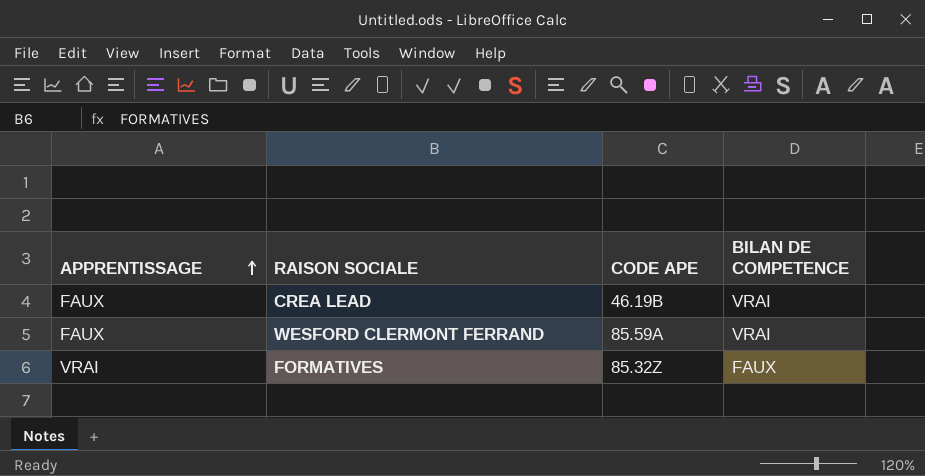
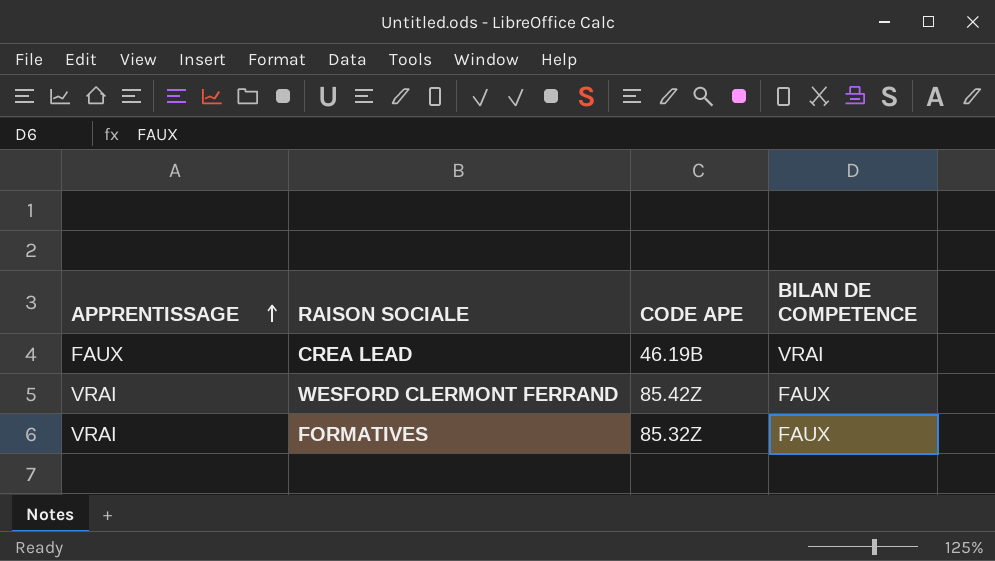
WESFORD CLERMONT FERRAND | APPRENTISSAGE: FAUX -> VRAI
WESFORD CLERMONT FERRAND | CODE APE: 85.59A -> 85.42Z
WESFORD CLERMONT FERRAND | BILAN DE COMPETENCE: VRAI -> FAUX

